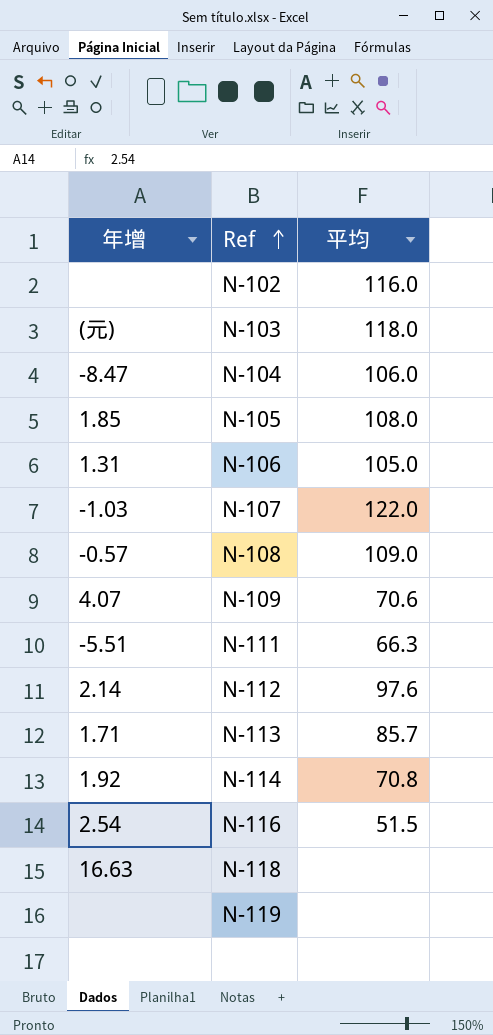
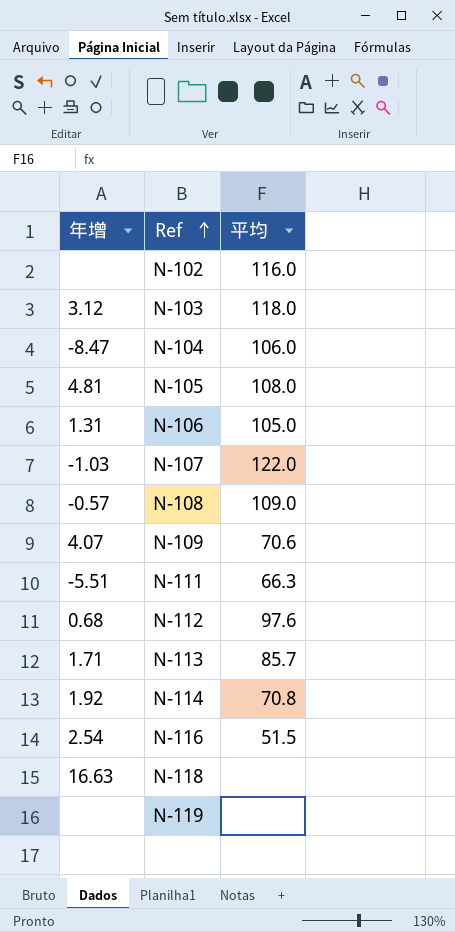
N-103 | 年增: (元) -> 3.12
N-105 | 年增: 1.85 -> 4.81
N-112 | 年增: 2.14 -> 0.68

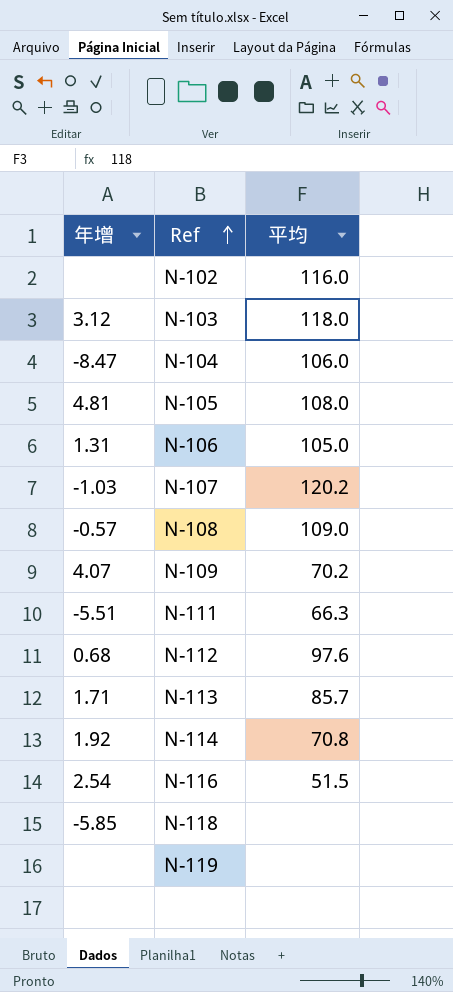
N-107 | 平均: 122.0 -> 120.2
N-109 | 平均: 70.6 -> 70.2
N-118 | 年增: 16.63 -> -5.85

